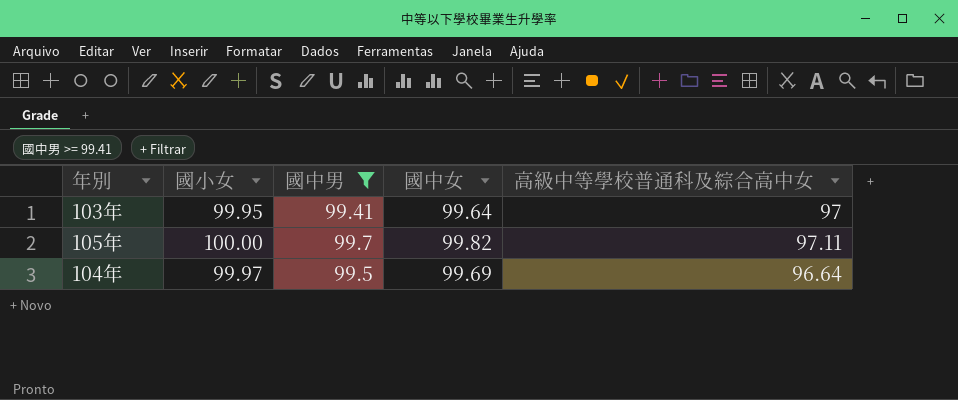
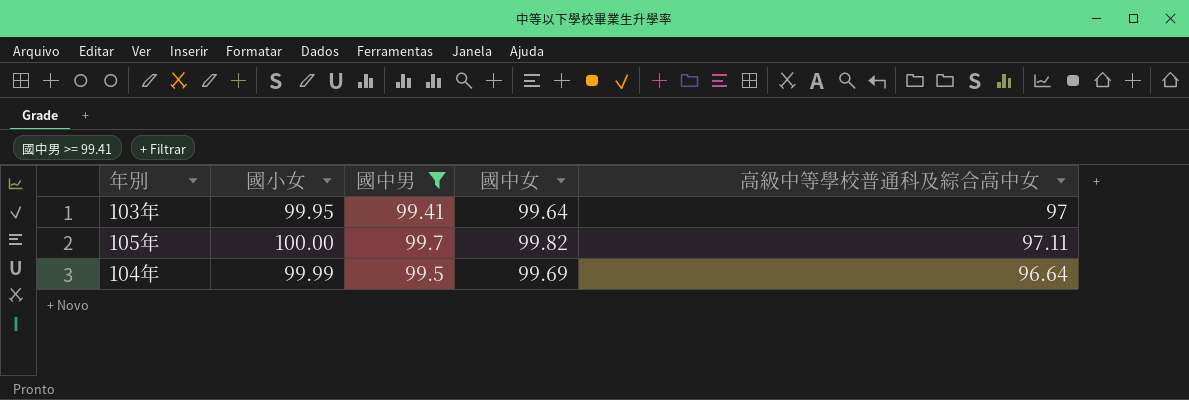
104年 | 國小女: 99.97 -> 99.99

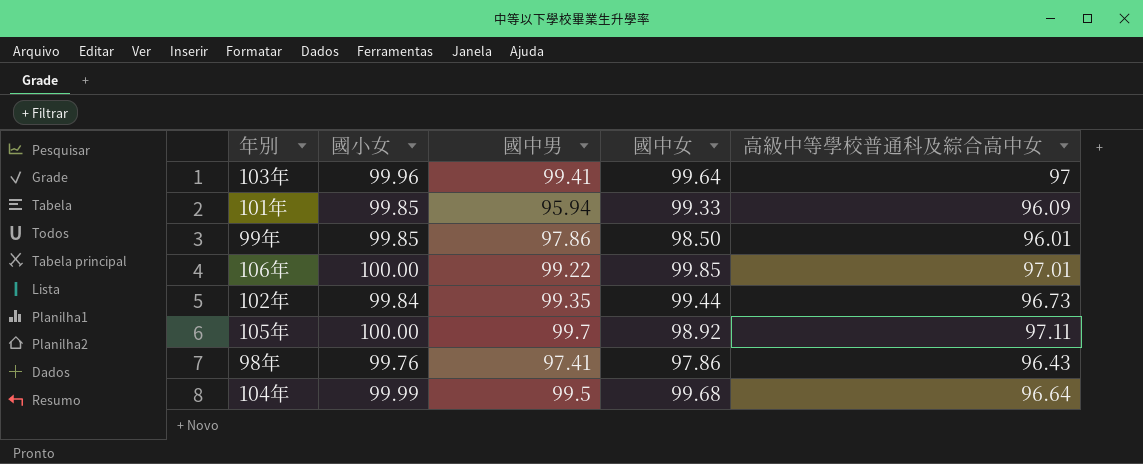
filter: 國中男 >= 99.41 -> none
103年 | 國小女: 99.95 -> 99.96
105年 | 國中女: 99.82 -> 98.92
104年 | 國中女: 99.69 -> 99.68

